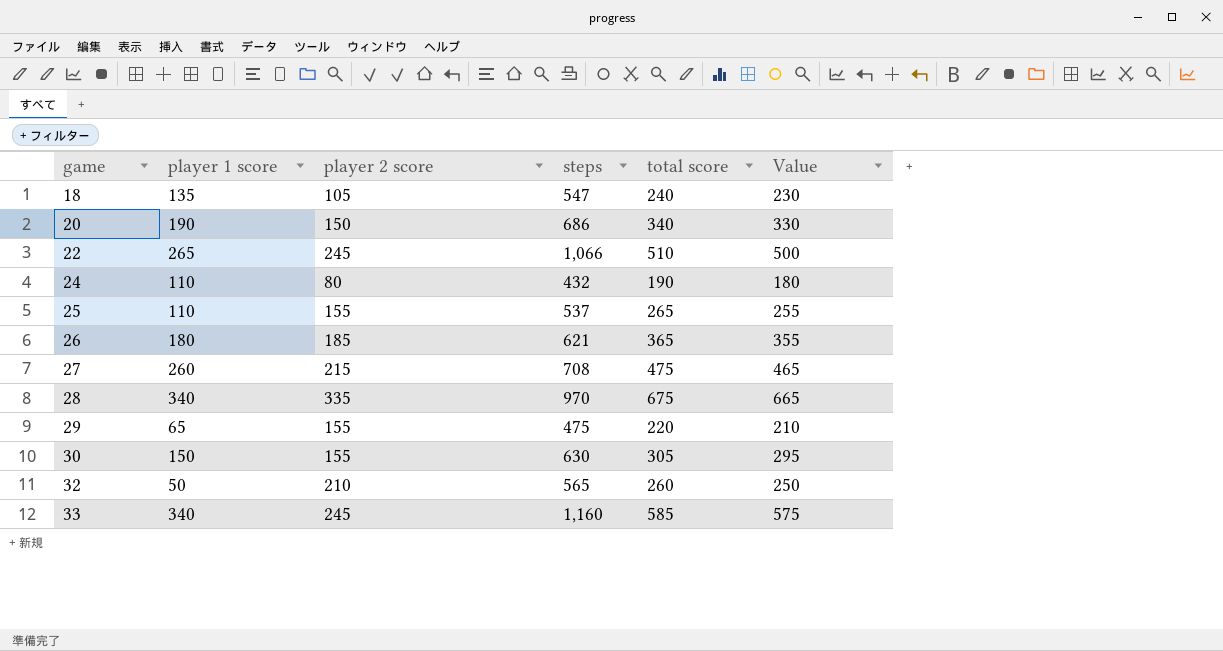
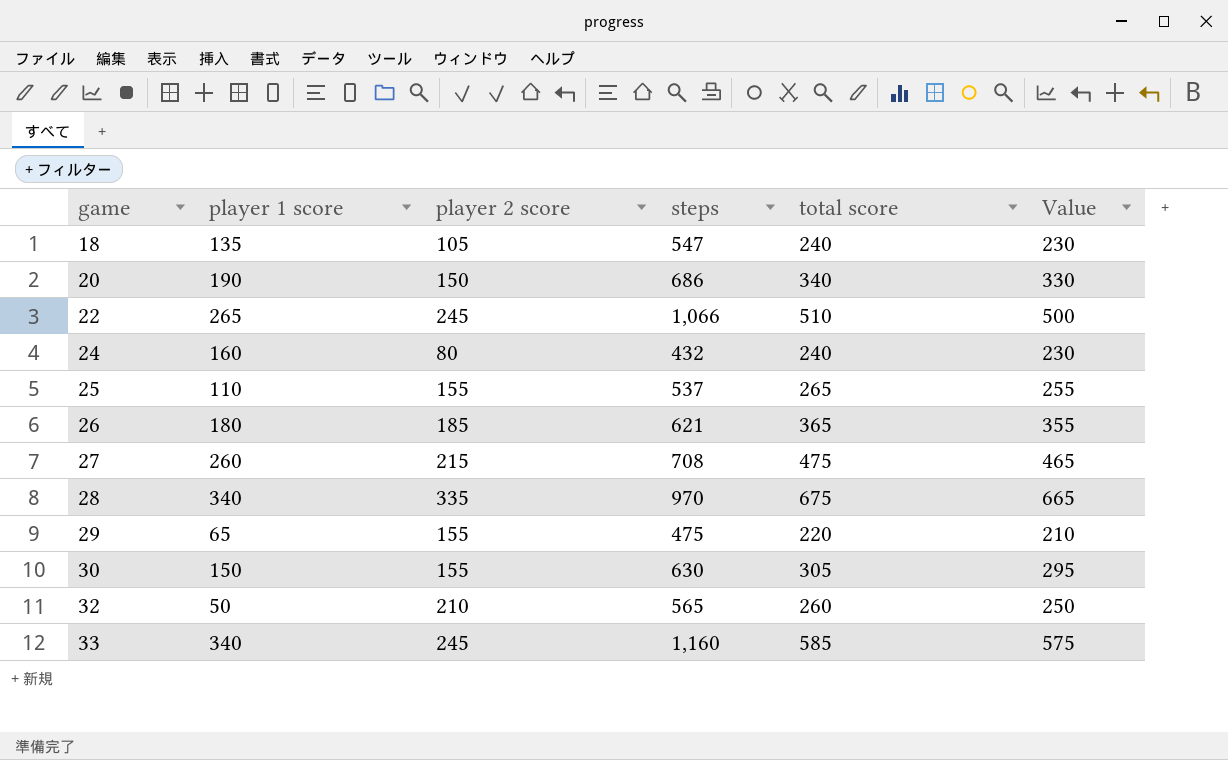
24 | player 1 score: 110 -> 160
24 | total score: 190 -> 240
24 | Value: 180 -> 230

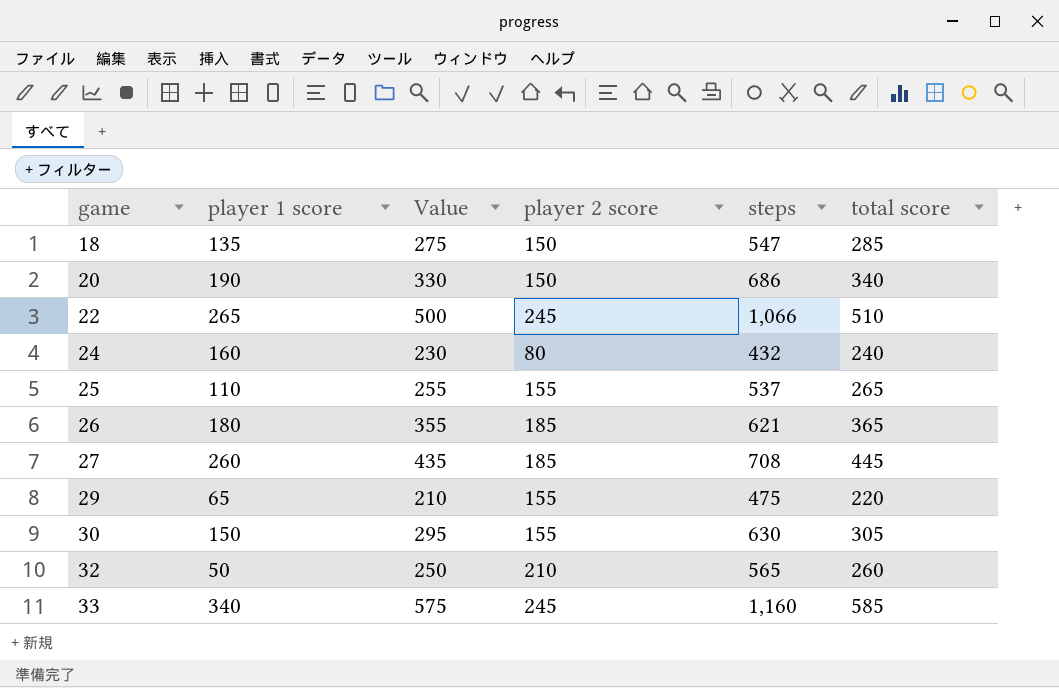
column Value | position: 6 -> 3
row 28: 340 | 335 | 970 | 675 | 665 -> none
18 | Value: 230 -> 275
18 | player 2 score: 105 -> 150
18 | total score: 240 -> 285
27 | Value: 465 -> 435
27 | player 2 score: 215 -> 185
27 | total score: 475 -> 445

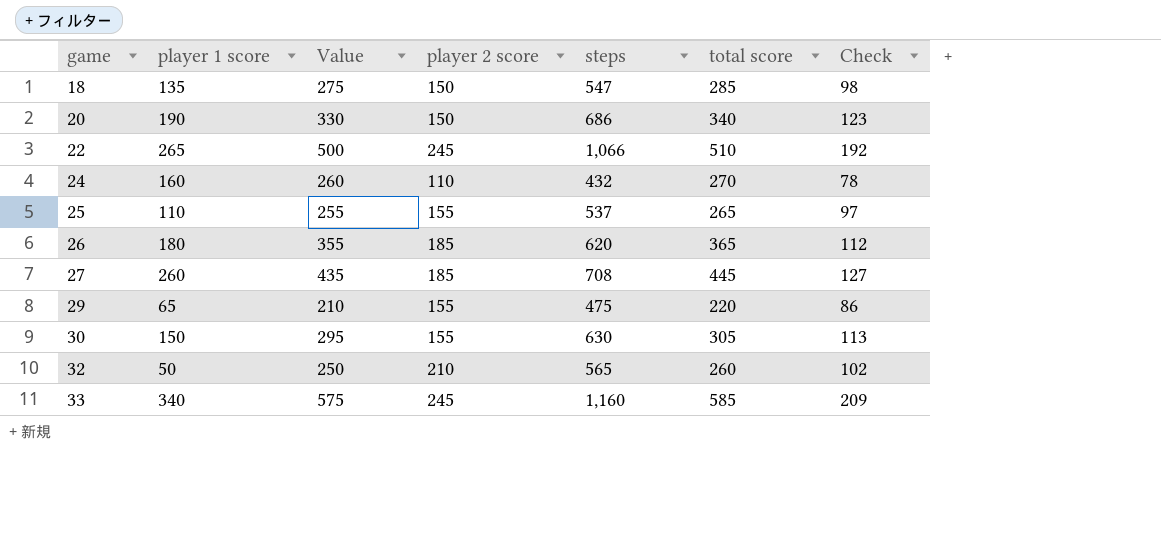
column Check | formula: none -> [steps] * 0.18
24 | Value: 230 -> 260
24 | player 2 score: 80 -> 110
24 | total score: 240 -> 270
26 | steps: 621 -> 620

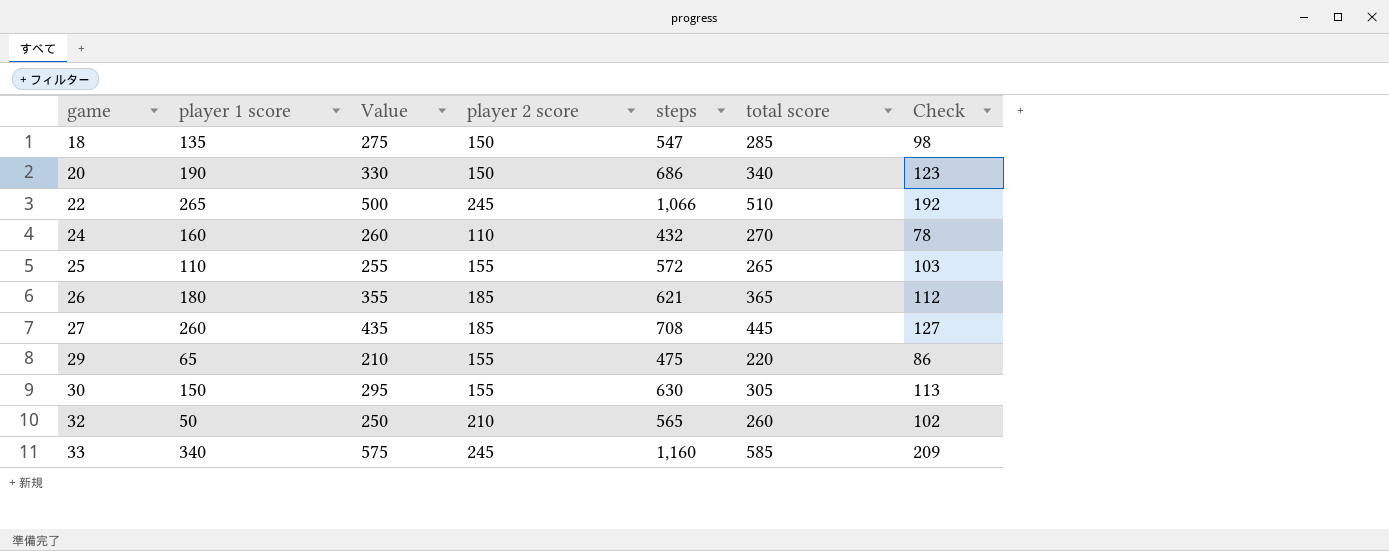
25 | steps: 537 -> 572
25 | Check: 97 -> 103
26 | steps: 620 -> 621

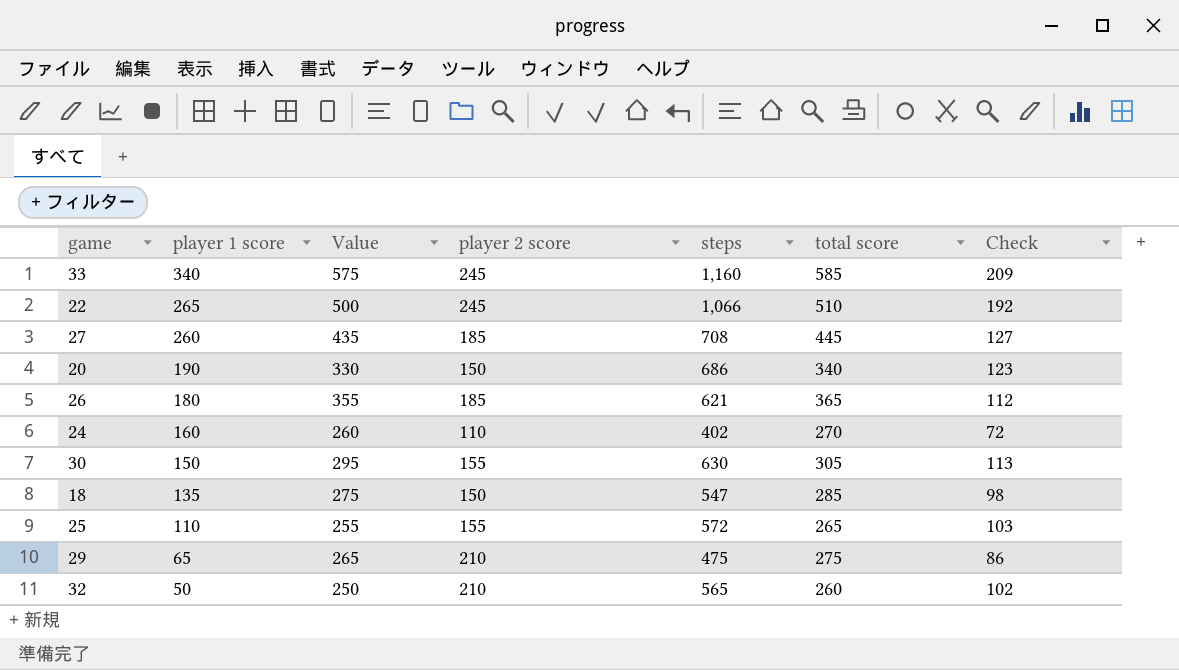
row order: game ascending -> player 1 score descending
24 | steps: 432 -> 402
24 | Check: 78 -> 72
29 | Value: 210 -> 265
29 | player 2 score: 155 -> 210
29 | total score: 220 -> 275

